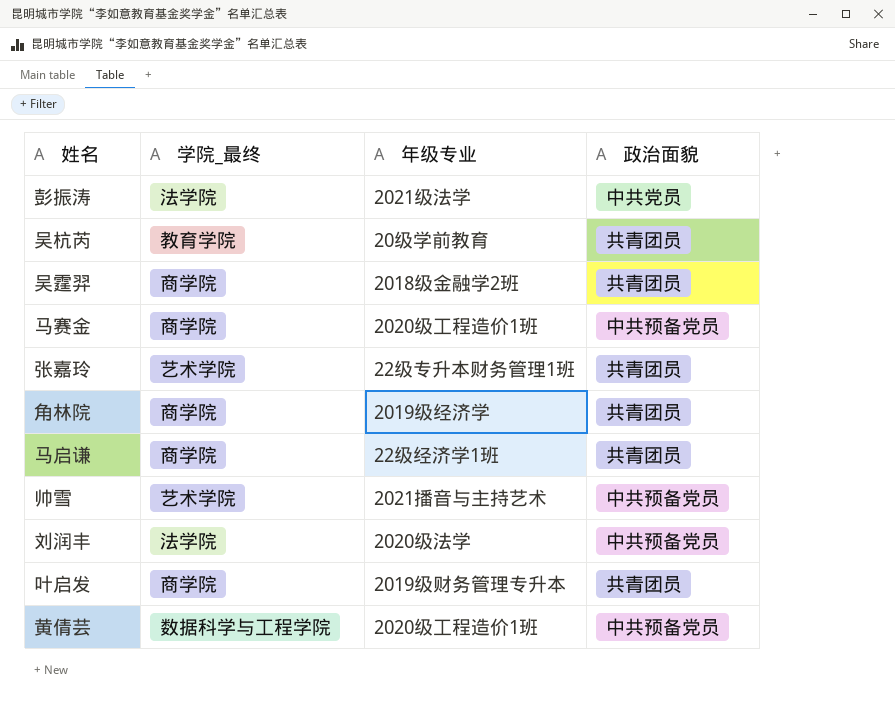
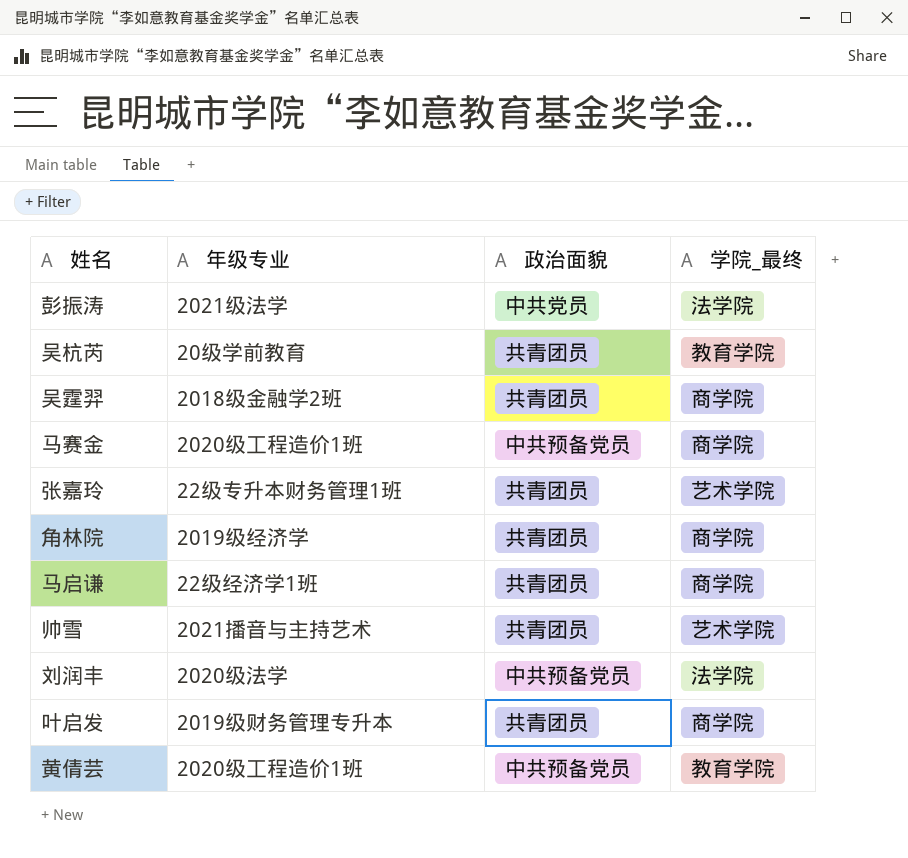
column 学院_最终 | position: 2 -> 4
帅雪 | 政治面貌: 中共预备党员 -> 共青团员
黄倩芸 | 学院_最终: 数据科学与工程学院 -> 教育学院

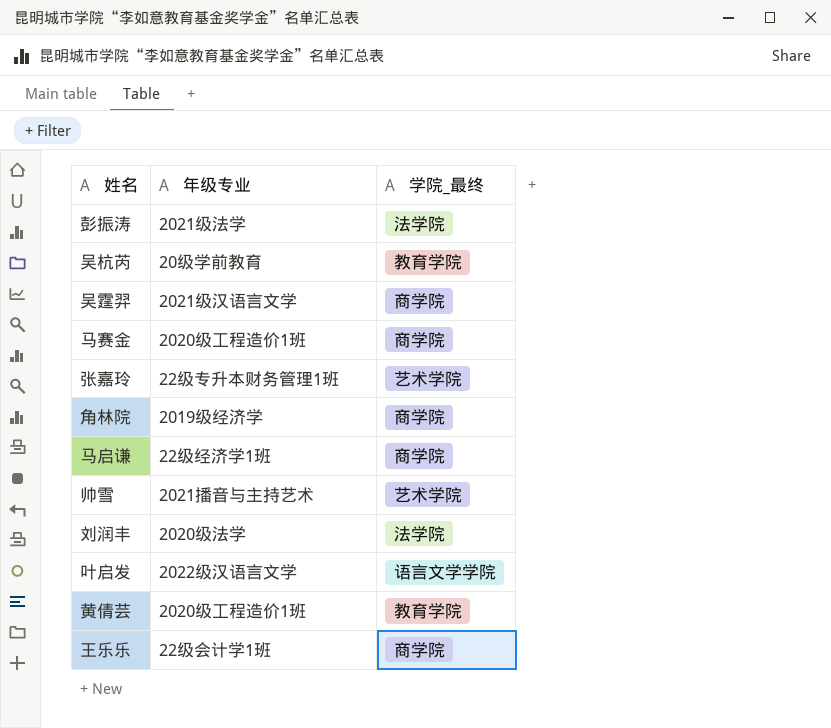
column 政治面貌 | position: 3 -> none
吴霆羿 | 年级专业: 2018级金融学2班 -> 2021级汉语言文学
叶启发 | 年级专业: 2019级财务管理专升本 -> 2022级汉语言文学
叶启发 | 学院_最终: 商学院 -> 语言文学学院
row 王乐乐: none -> 22级会计学1班 | 商学院

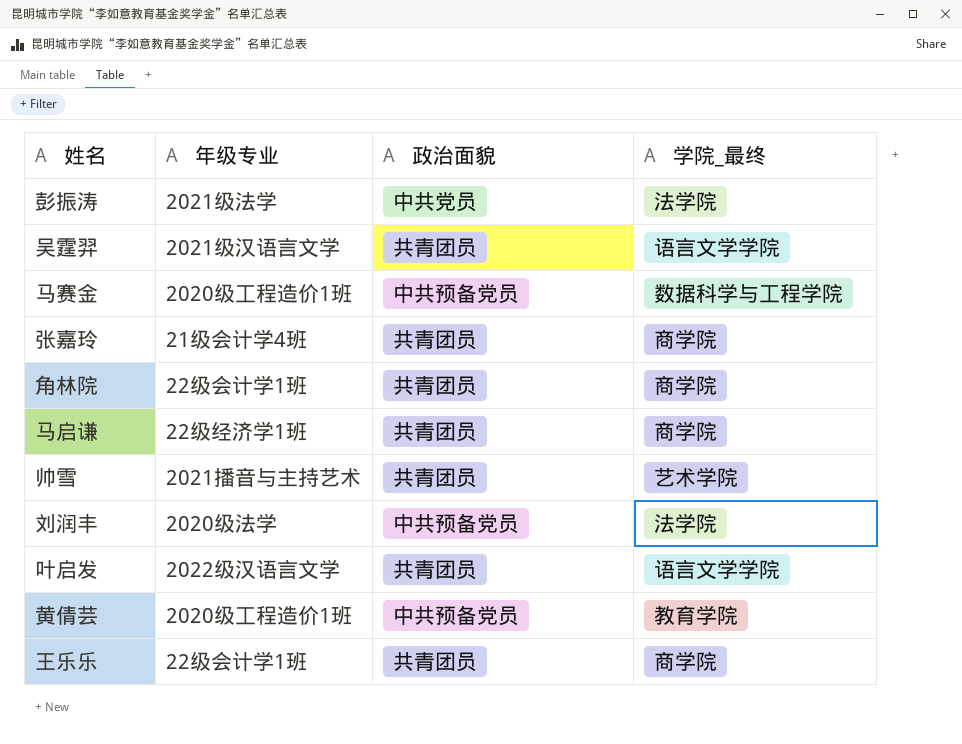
column 政治面貌 | position: none -> 3
row 吴杭芮: 20级学前教育 | 教育学院 -> none
吴霆羿 | 学院_最终: 商学院 -> 语言文学学院
马赛金 | 学院_最终: 商学院 -> 数据科学与工程学院
张嘉玲 | 年级专业: 22级专升本财务管理1班 -> 21级会计学4班
张嘉玲 | 学院_最终: 艺术学院 -> 商学院
角林院 | 年级专业: 2019级经济学 -> 22级会计学1班

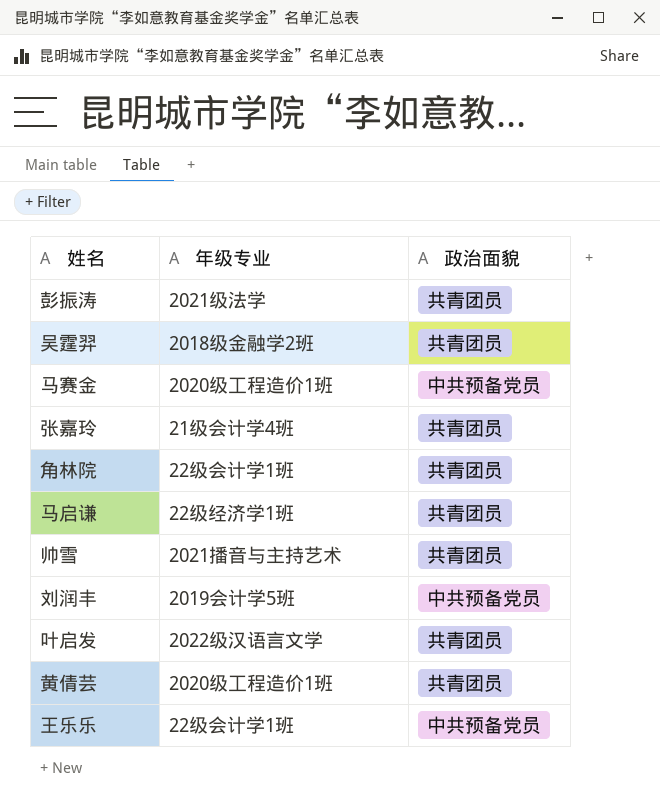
column 学院_最终 | position: 4 -> none
彭振涛 | 政治面貌: 中共党员 -> 共青团员
吴霆羿 | 年级专业: 2021级汉语言文学 -> 2018级金融学2班
刘润丰 | 年级专业: 2020级法学 -> 2019会计学5班
黄倩芸 | 政治面貌: 中共预备党员 -> 共青团员
王乐乐 | 政治面貌: 共青团员 -> 中共预备党员

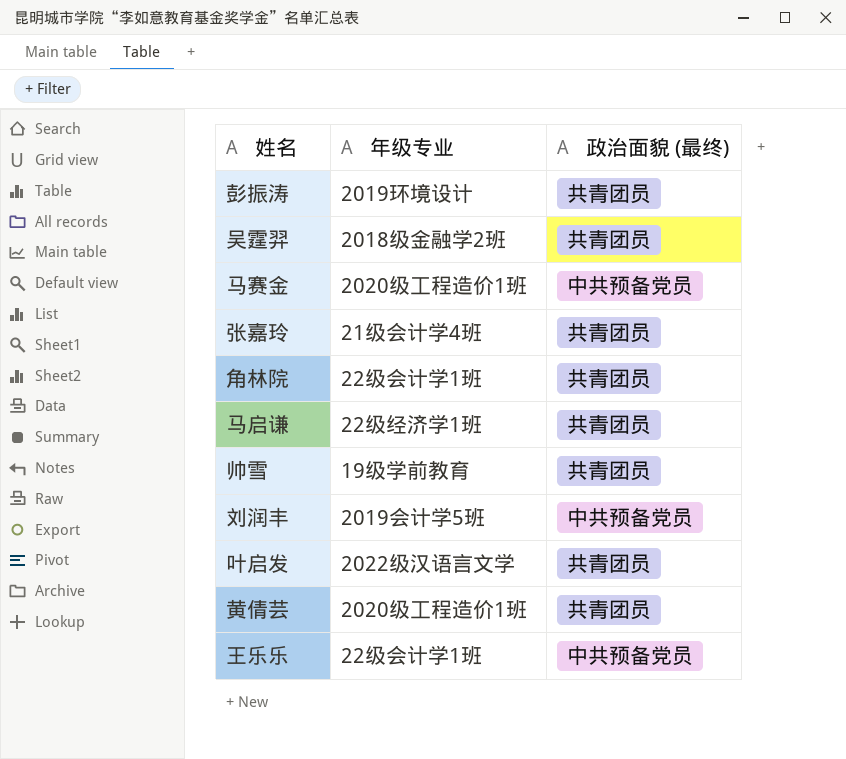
column name: 政治面貌 -> 政治面貌 (最终)
彭振涛 | 年级专业: 2021级法学 -> 2019环境设计
帅雪 | 年级专业: 2021播音与主持艺术 -> 19级学前教育

